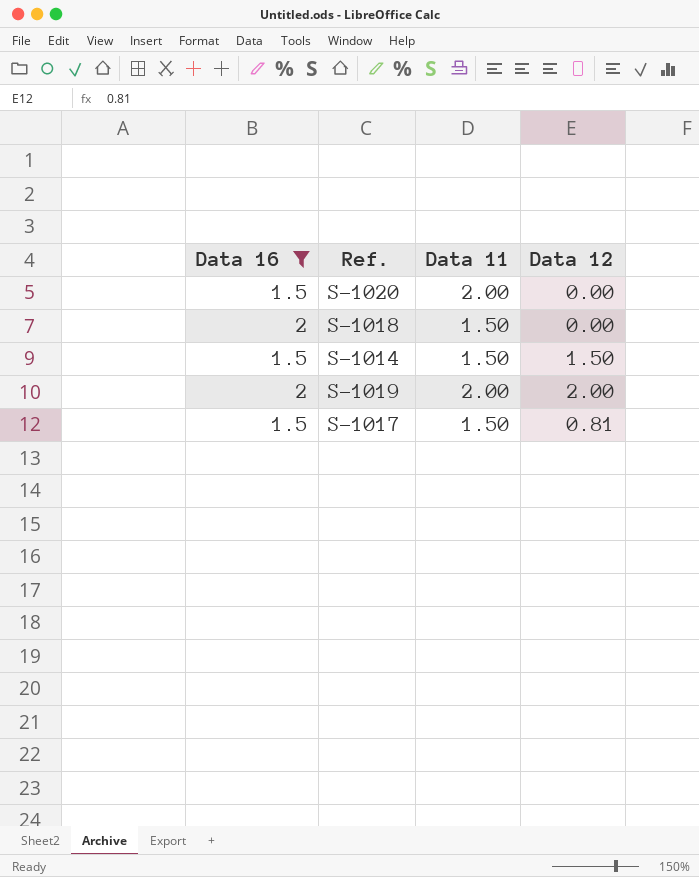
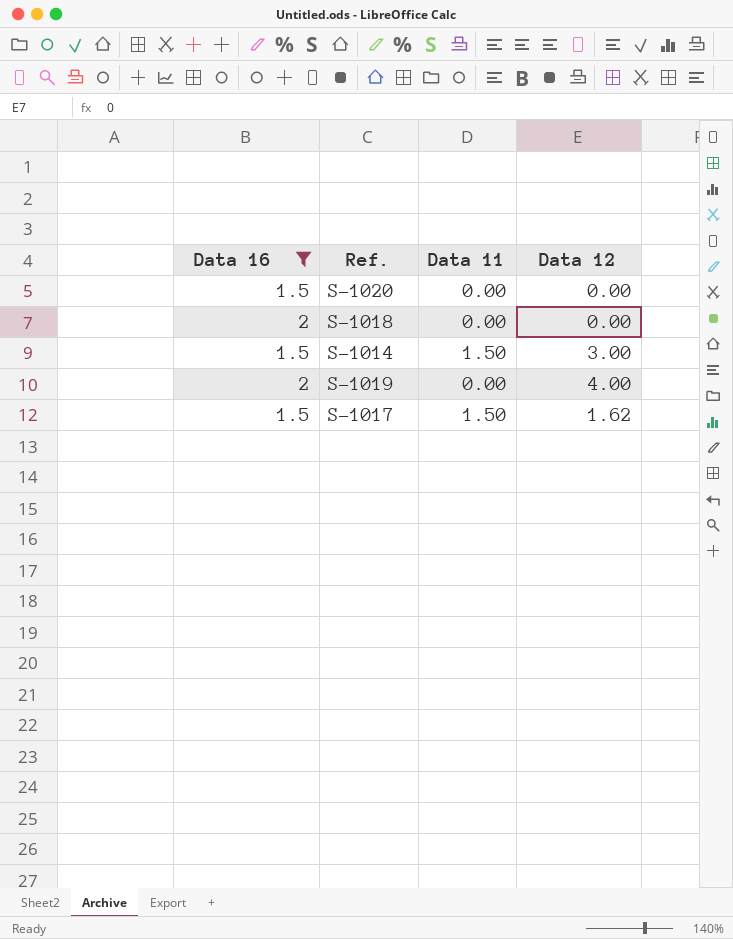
S-1020 | Data 11: 2.00 -> 0.00
S-1018 | Data 11: 1.50 -> 0.00
S-1014 | Data 12: 1.50 -> 3.00
S-1019 | Data 11: 2.00 -> 0.00
S-1019 | Data 12: 2.00 -> 4.00
S-1017 | Data 12: 0.81 -> 1.62

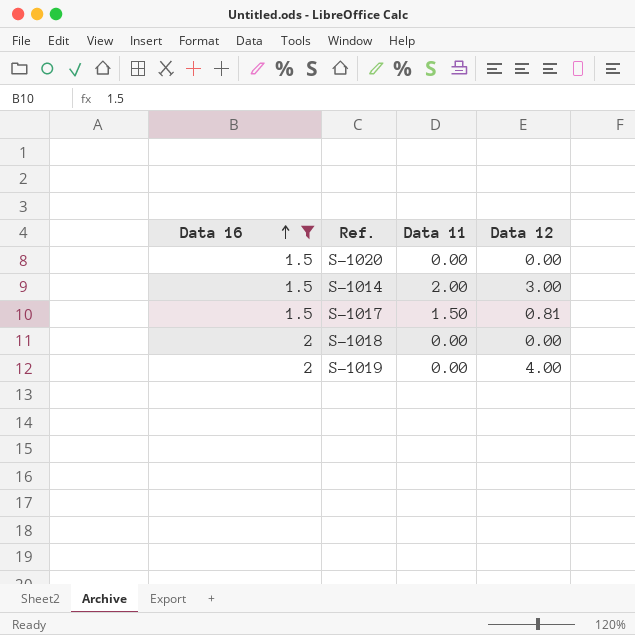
row order: none -> Data 16 ascending
S-1014 | Data 11: 1.50 -> 2.00
S-1017 | Data 12: 1.62 -> 0.81

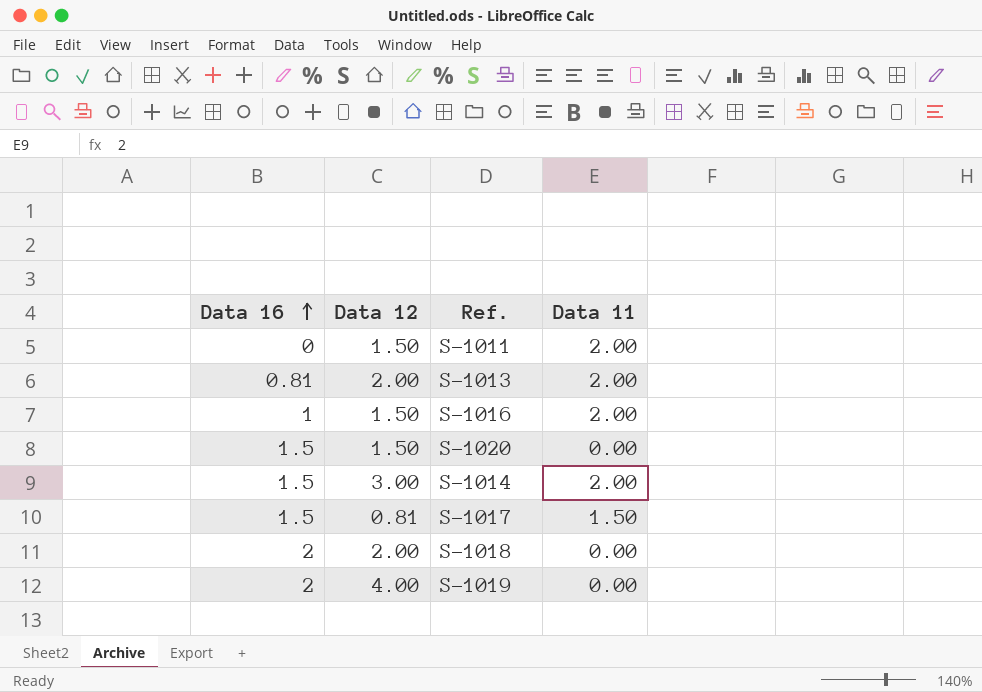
filter: Data 16 >= 1.5 -> none
column Data 12 | position: 4 -> 2
S-1020 | Data 12: 0.00 -> 1.50
S-1018 | Data 12: 0.00 -> 2.00

